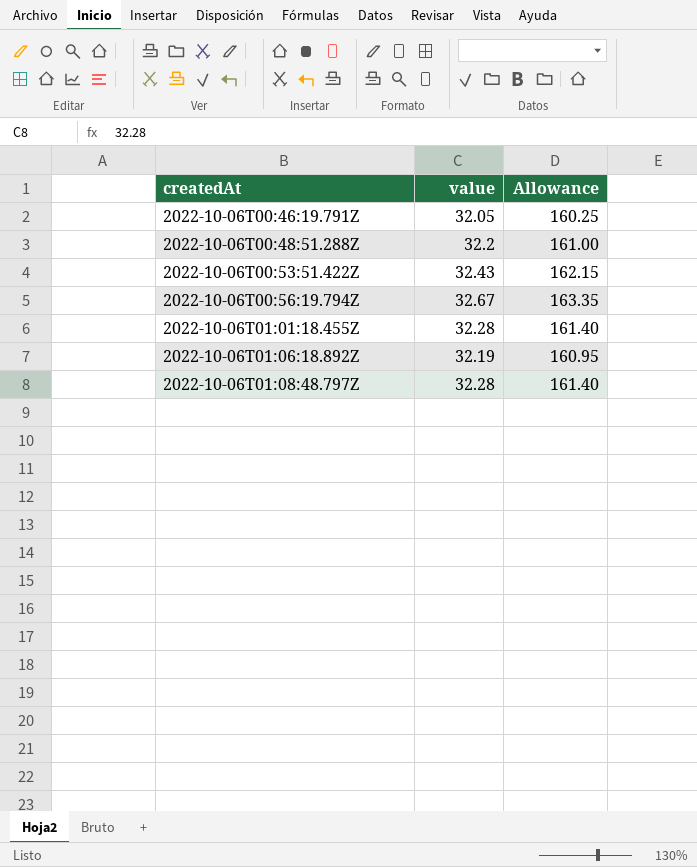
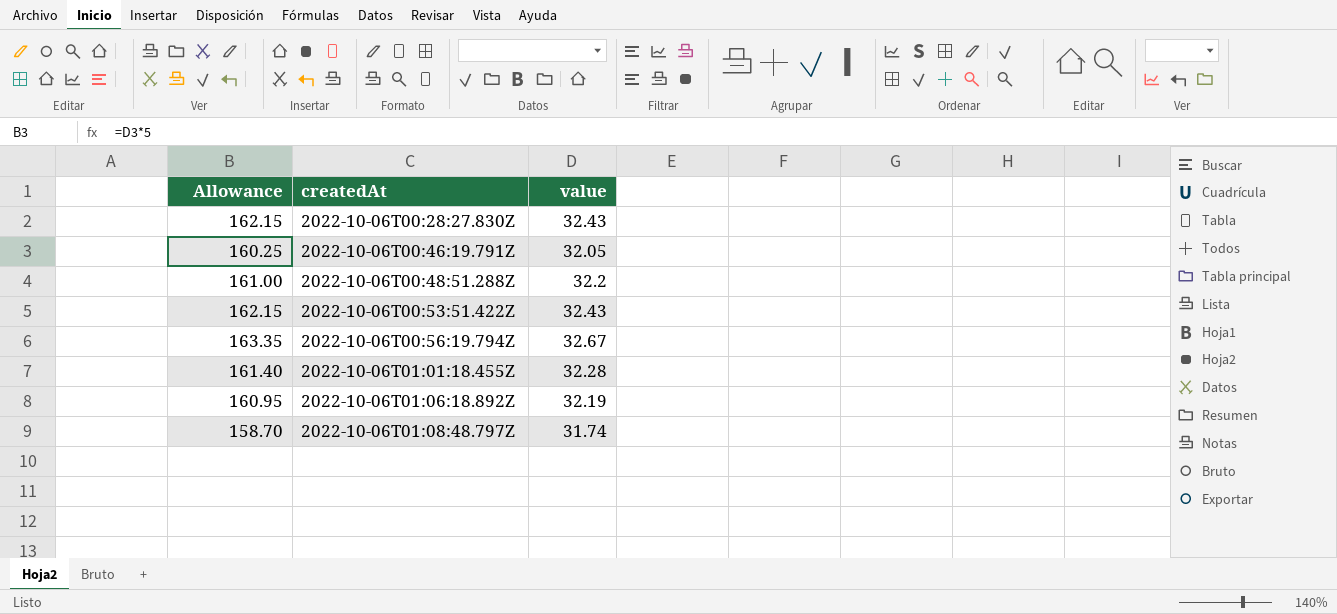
column Allowance | position: 3 -> 1
row 2022-10-06T00:28:27.830Z: none -> 162.15 | 32.43
2022-10-06T01:08:48.797Z | Allowance: 161.40 -> 158.70
2022-10-06T01:08:48.797Z | value: 32.28 -> 31.74

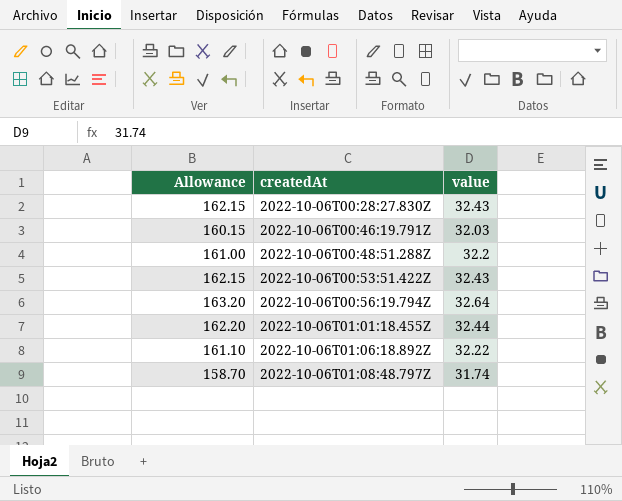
2022-10-06T00:46:19.791Z | Allowance: 160.25 -> 160.15
2022-10-06T00:46:19.791Z | value: 32.05 -> 32.03
2022-10-06T00:56:19.794Z | Allowance: 163.35 -> 163.20
2022-10-06T00:56:19.794Z | value: 32.67 -> 32.64
2022-10-06T01:01:18.455Z | Allowance: 161.40 -> 162.20
2022-10-06T01:01:18.455Z | value: 32.28 -> 32.44
2022-10-06T01:06:18.892Z | Allowance: 160.95 -> 161.10
2022-10-06T01:06:18.892Z | value: 32.19 -> 32.22

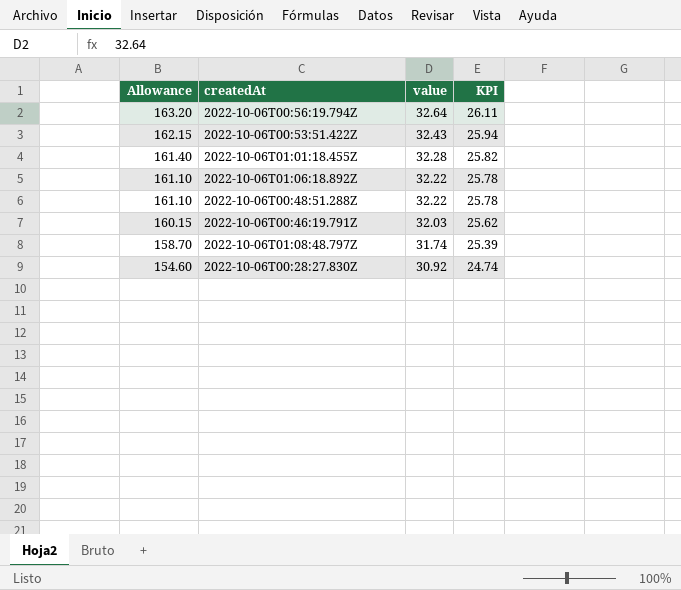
row order: createdAt ascending -> Allowance descending
column KPI | formula: none -> [value] * 0.8
2022-10-06T01:01:18.455Z | Allowance: 162.20 -> 161.40
2022-10-06T01:01:18.455Z | value: 32.44 -> 32.28
2022-10-06T00:48:51.288Z | Allowance: 161.00 -> 161.10
2022-10-06T00:48:51.288Z | value: 32.2 -> 32.22
2022-10-06T00:28:27.830Z | Allowance: 162.15 -> 154.60
2022-10-06T00:28:27.830Z | value: 32.43 -> 30.92

